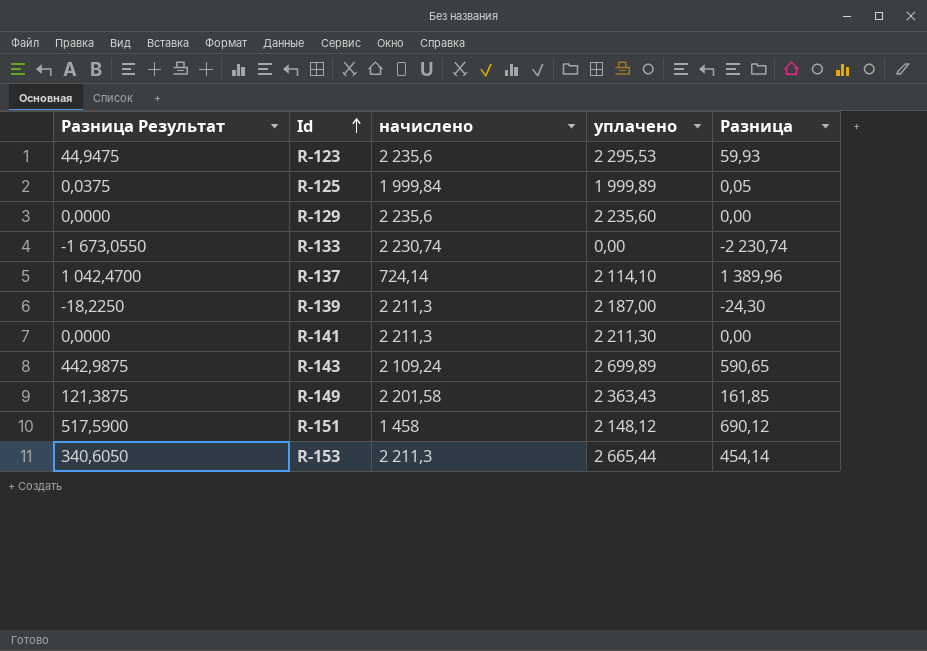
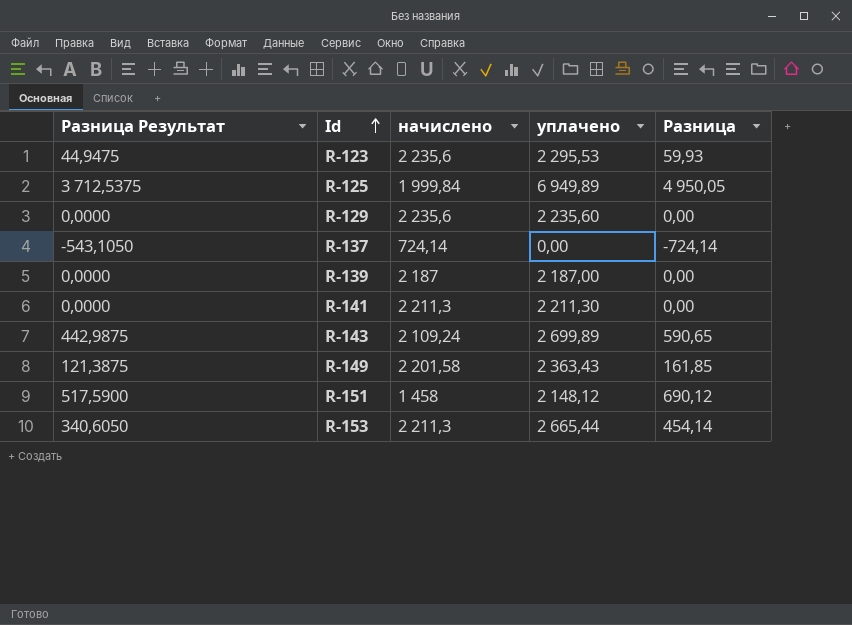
row R-133: -1 673,0550 | 2 230,74 | 0,00 | -2 230,74 -> none
R-125 | Разница Результат: 0,0375 -> 3 712,5375
R-125 | уплачено: 1 999,89 -> 6 949,89
R-125 | Разница: 0,05 -> 4 950,05
R-137 | Разница Результат: 1 042,4700 -> -543,1050
R-137 | уплачено: 2 114,10 -> 0,00
R-137 | Разница: 1 389,96 -> -724,14
R-139 | Разница Результат: -18,2250 -> 0,0000
R-139 | начислено: 2 211,3 -> 2 187
R-139 | Разница: -24,30 -> 0,00

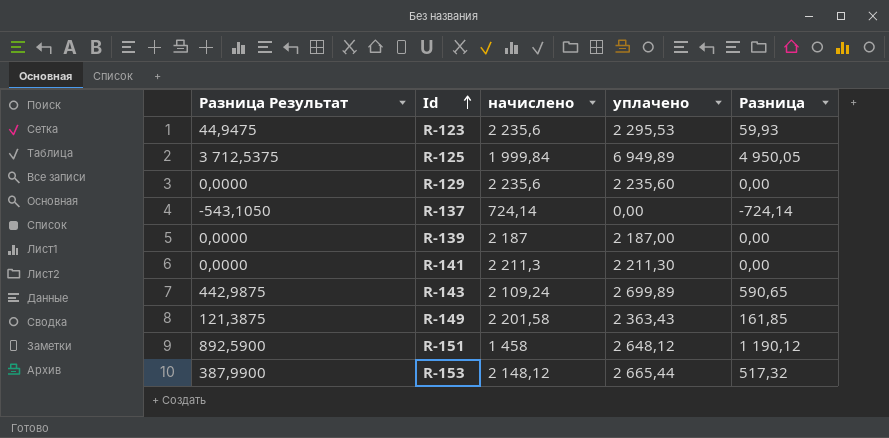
R-151 | Разница Результат: 517,5900 -> 892,5900
R-151 | уплачено: 2 148,12 -> 2 648,12
R-151 | Разница: 690,12 -> 1 190,12
R-153 | Разница Результат: 340,6050 -> 387,9900
R-153 | начислено: 2 211,3 -> 2 148,12
R-153 | Разница: 454,14 -> 517,32

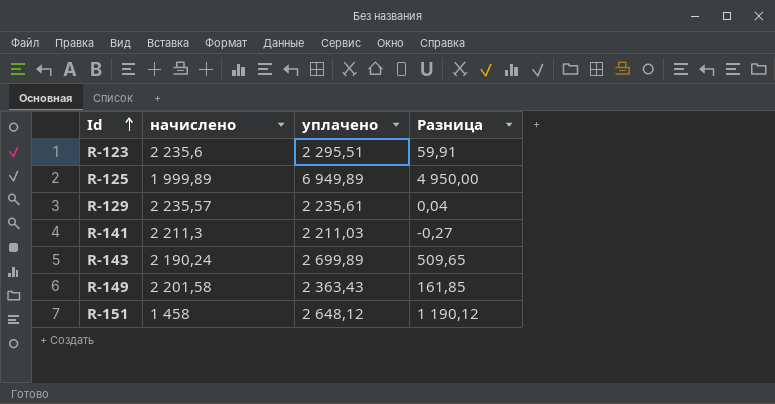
column Разница Результат | formula: [Разница] * 0,75 -> none
row R-137: -543,1050 | 724,14 | 0,00 | -724,14 -> none
row R-139: 0,0000 | 2 187 | 2 187,00 | 0,00 -> none
row R-153: 387,9900 | 2 148,12 | 2 665,44 | 517,32 -> none
R-123 | уплачено: 2 295,53 -> 2 295,51
R-123 | Разница: 59,93 -> 59,91
R-125 | начислено: 1 999,84 -> 1 999,89
R-125 | Разница: 4 950,05 -> 4 950,00
R-129 | начислено: 2 235,6 -> 2 235,57
R-129 | уплачено: 2 235,60 -> 2 235,61
R-129 | Разница: 0,00 -> 0,04
R-141 | уплачено: 2 211,30 -> 2 211,03
R-141 | Разница: 0,00 -> -0,27
R-143 | начислено: 2 109,24 -> 2 190,24
R-143 | Разница: 590,65 -> 509,65

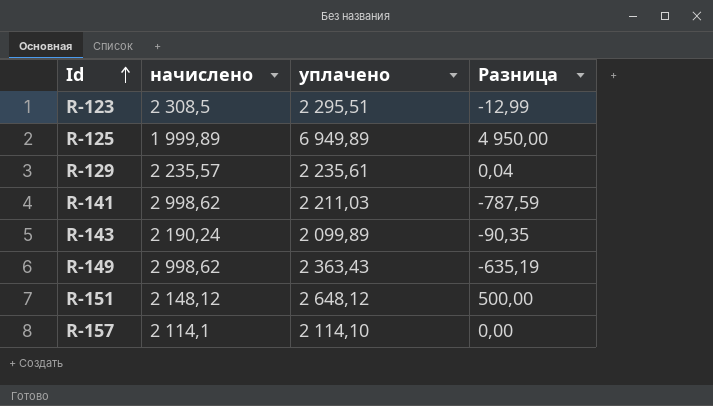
R-123 | начислено: 2 235,6 -> 2 308,5
R-123 | Разница: 59,91 -> -12,99
R-141 | начислено: 2 211,3 -> 2 998,62
R-141 | Разница: -0,27 -> -787,59
R-143 | уплачено: 2 699,89 -> 2 099,89
R-143 | Разница: 509,65 -> -90,35
R-149 | начислено: 2 201,58 -> 2 998,62
R-149 | Разница: 161,85 -> -635,19
R-151 | начислено: 1 458 -> 2 148,12
R-151 | Разница: 1 190,12 -> 500,00
row R-157: none -> 2 114,1 | 2 114,10 | 0,00

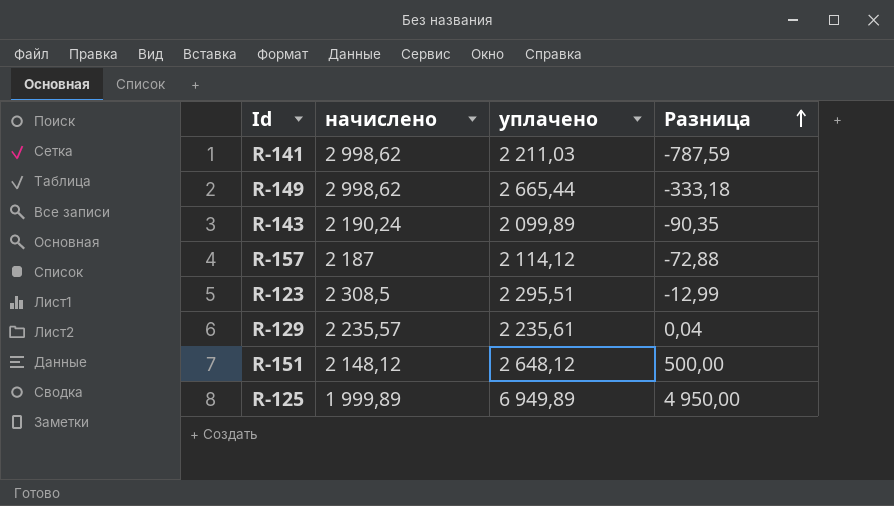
row order: Id ascending -> Разница ascending
R-149 | уплачено: 2 363,43 -> 2 665,44
R-149 | Разница: -635,19 -> -333,18
R-157 | начислено: 2 114,1 -> 2 187
R-157 | уплачено: 2 114,10 -> 2 114,12
R-157 | Разница: 0,00 -> -72,88

